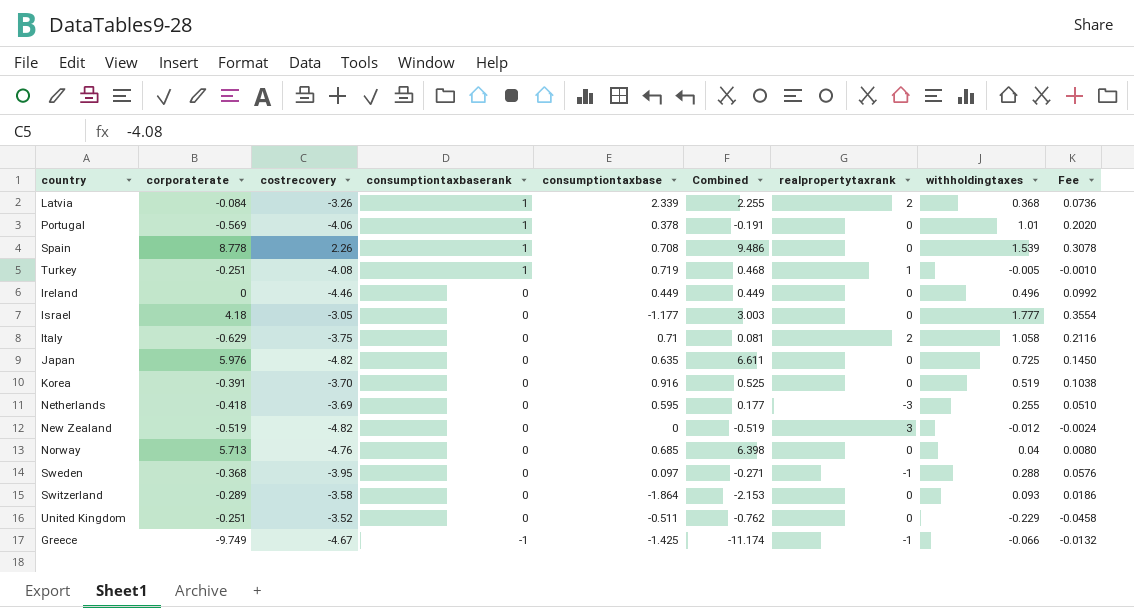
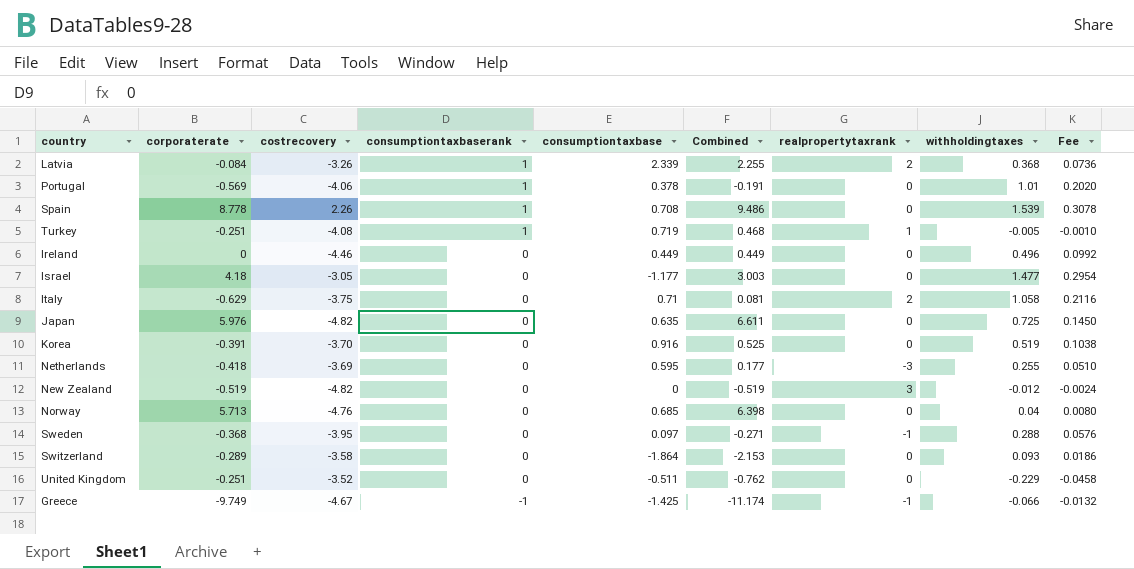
Israel | withholdingtaxes: 1.777 -> 1.477
Israel | Fee: 0.3554 -> 0.2954

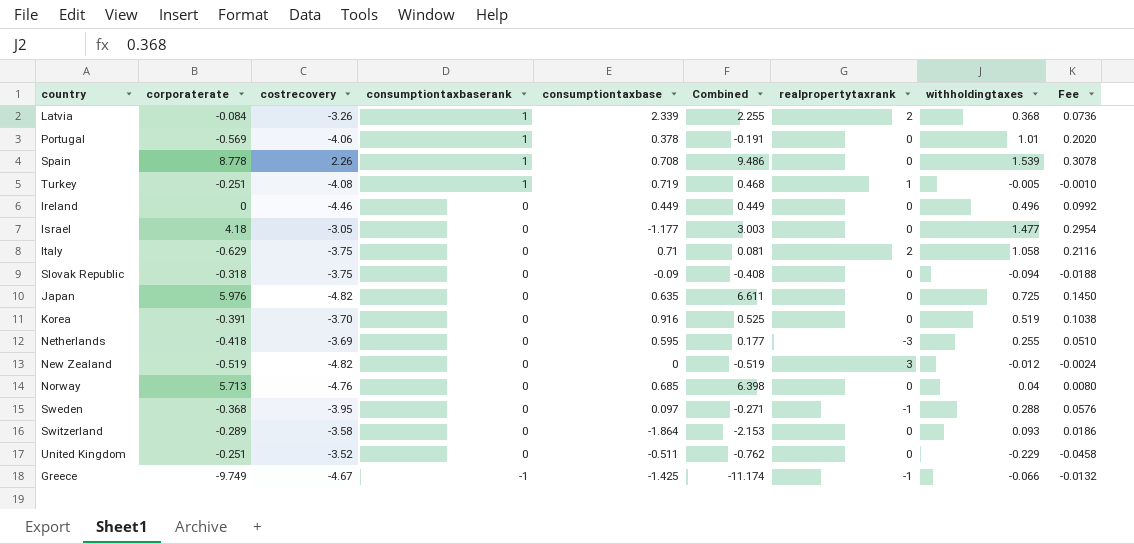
row Slovak Republic: none -> -0.318 | -3.75 | 0 | -0.09 | -0.408 | 0 | -0.094 | -0.0188

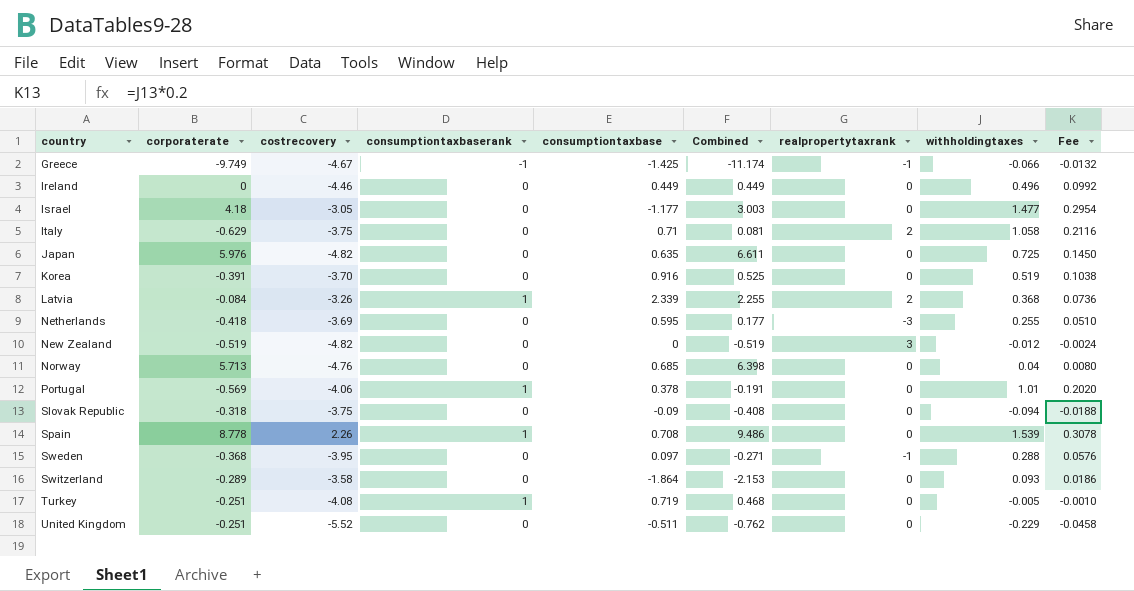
row order: consumptiontaxbaserank descending -> country ascending
Turkey | realpropertytaxrank: 1 -> 0
United Kingdom | costrecovery: -3.52 -> -5.52

